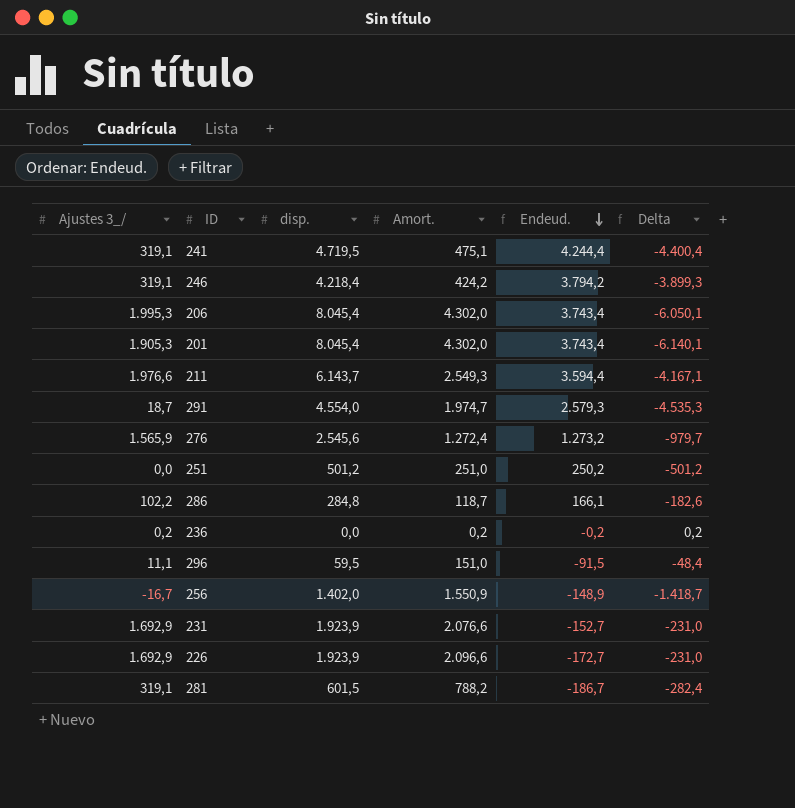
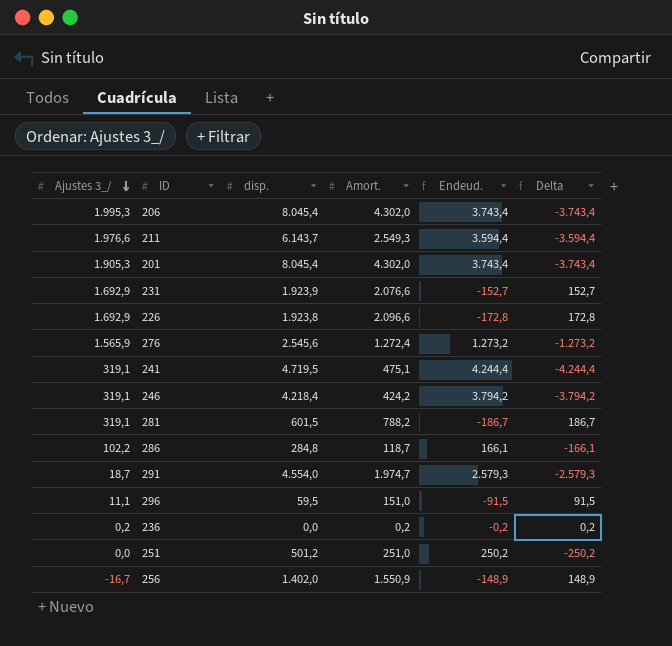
row order: Endeud. descending -> Ajustes 3_/ descending
column Delta | formula: [Ajustes 3_/] - [disp.] -> [Amort.] - [disp.]
226 | disp.: 1.923,9 -> 1.923,8
226 | Endeud.: -172,7 -> -172,8

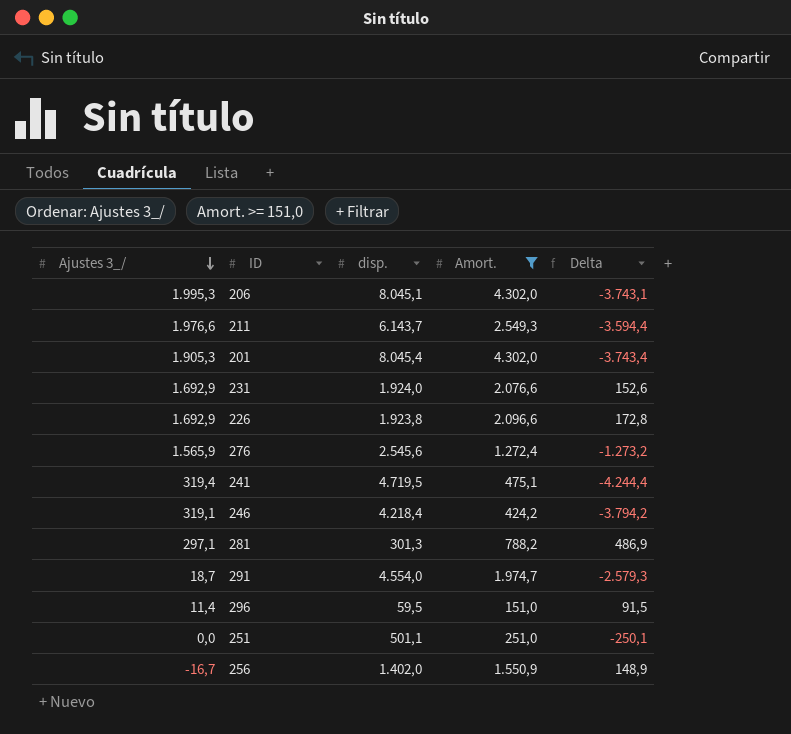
filter: none -> Amort. >= 151,0
column Endeud. | formula: [disp.] - [Amort.] -> none
206 | disp.: 8.045,4 -> 8.045,1
206 | Delta: -3.743,4 -> -3.743,1
231 | disp.: 1.923,9 -> 1.924,0
231 | Delta: 152,7 -> 152,6
241 | Ajustes 3_/: 319,1 -> 319,4
281 | Ajustes 3_/: 319,1 -> 297,1
281 | disp.: 601,5 -> 301,3
281 | Delta: 186,7 -> 486,9
296 | Ajustes 3_/: 11,1 -> 11,4
251 | disp.: 501,2 -> 501,1
251 | Delta: -250,2 -> -250,1

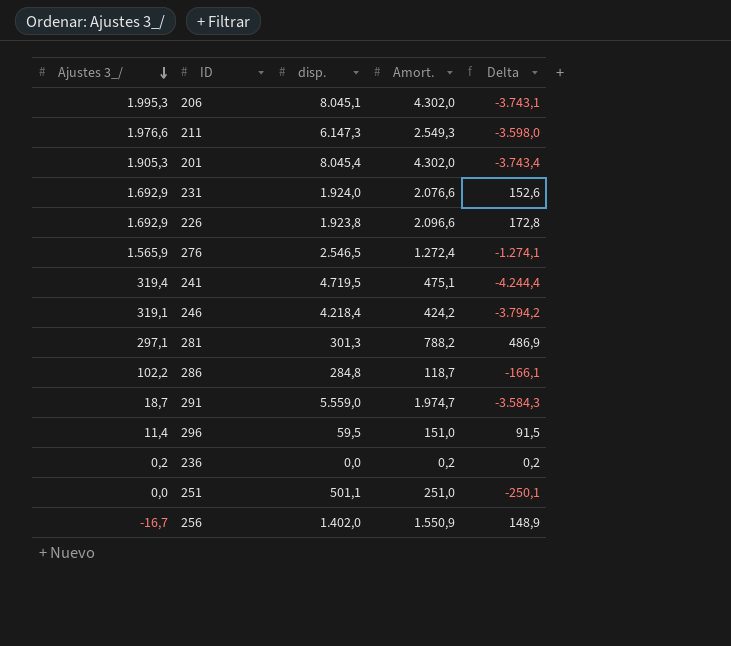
filter: Amort. >= 151,0 -> none
211 | disp.: 6.143,7 -> 6.147,3
211 | Delta: -3.594,4 -> -3.598,0
276 | disp.: 2.545,6 -> 2.546,5
276 | Delta: -1.273,2 -> -1.274,1
291 | disp.: 4.554,0 -> 5.559,0
291 | Delta: -2.579,3 -> -3.584,3

